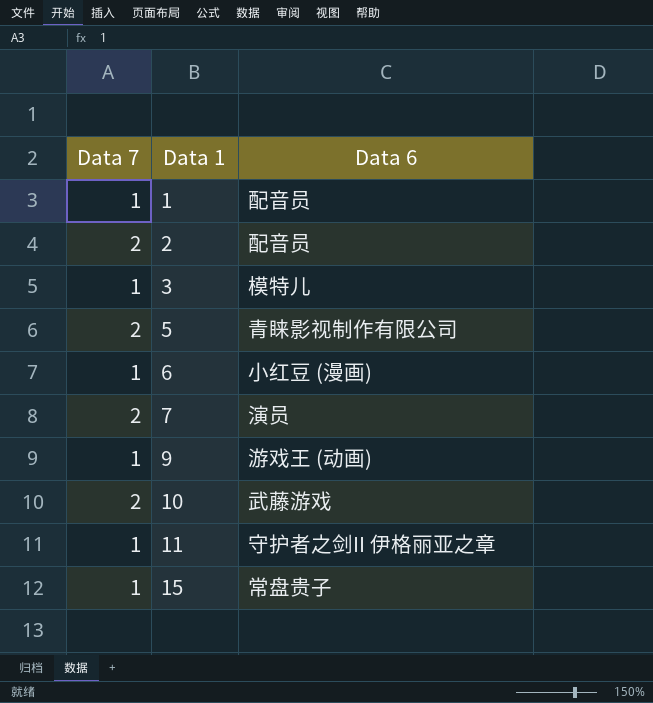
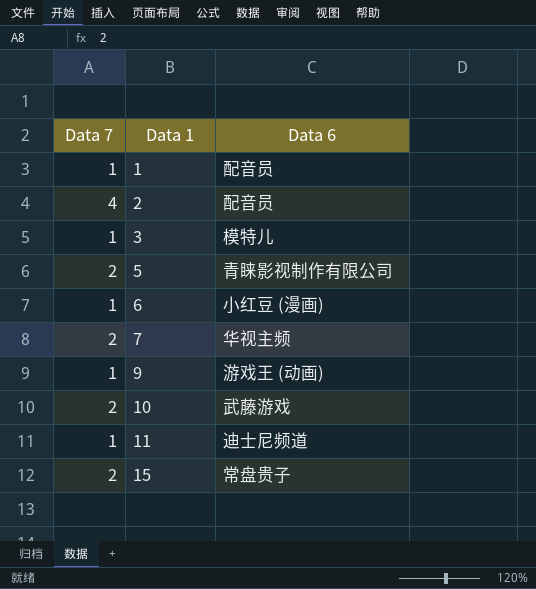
2 | Data 7: 2 -> 4
7 | Data 6: 演员 -> 华视主频
11 | Data 6: 守护者之剑II 伊格丽亚之章 -> 迪士尼频道
15 | Data 7: 1 -> 2

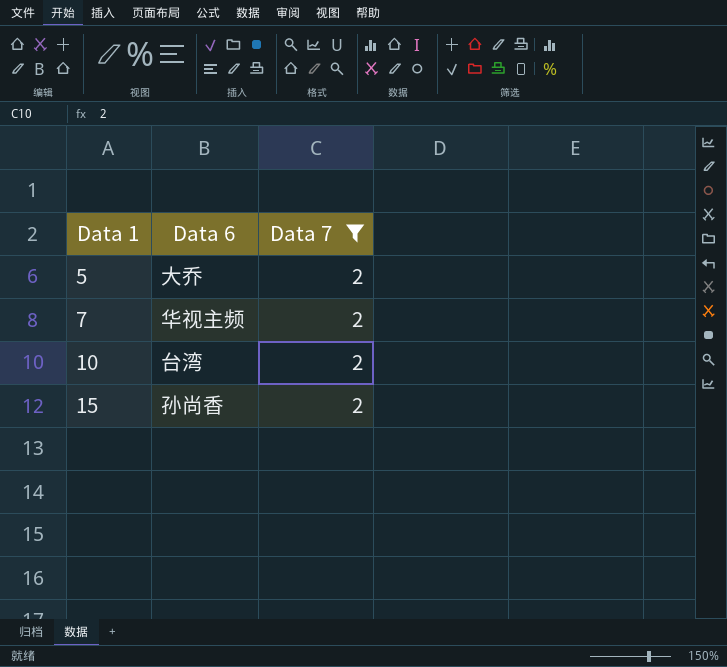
filter: none -> Data 7 = 2
column Data 7 | position: 1 -> 3
5 | Data 6: 青睐影视制作有限公司 -> 大乔
10 | Data 6: 武藤游戏 -> 台湾
15 | Data 6: 常盘贵子 -> 孙尚香

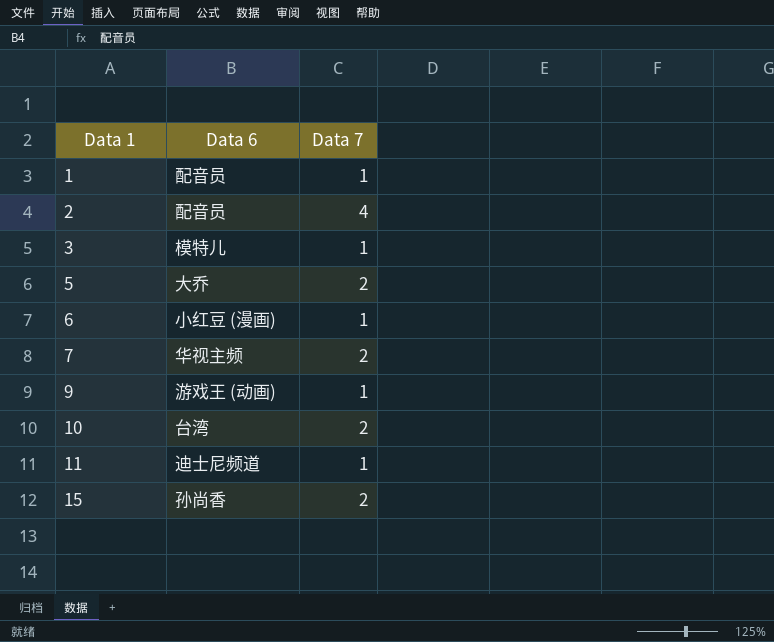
filter: Data 7 = 2 -> none

